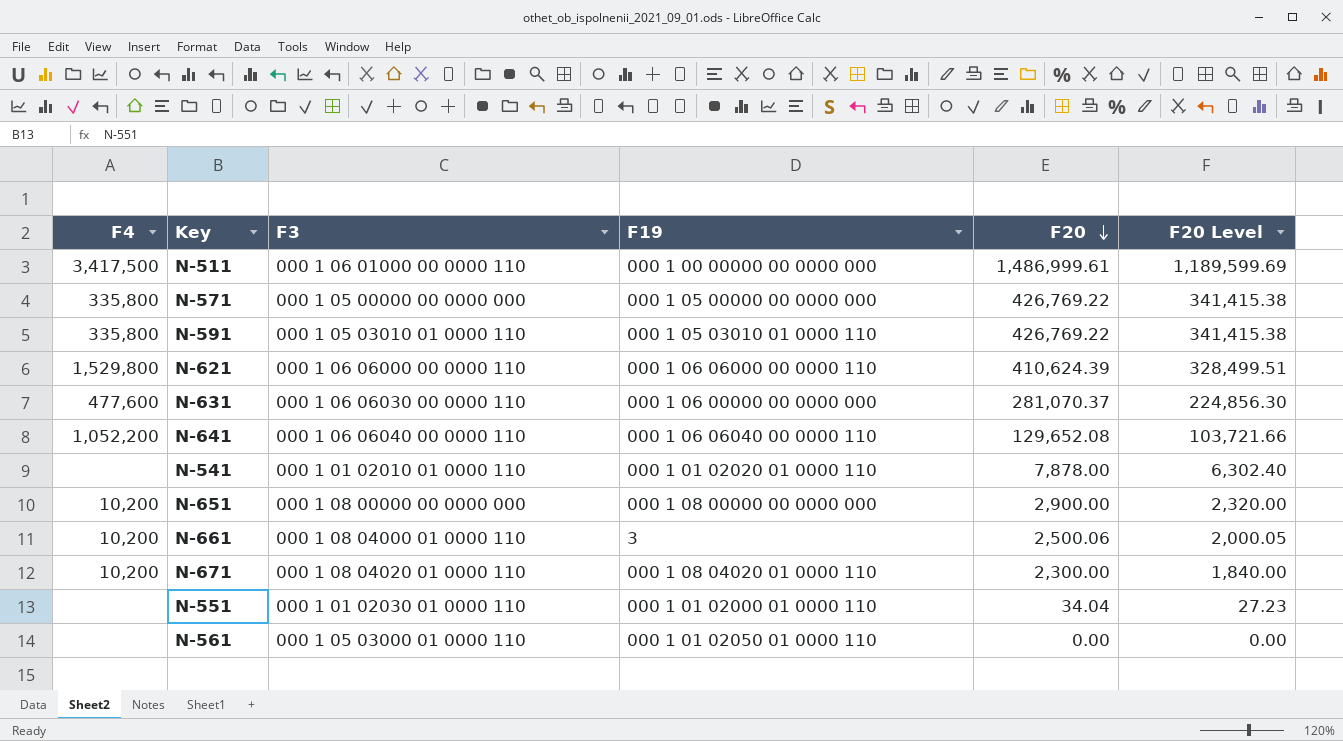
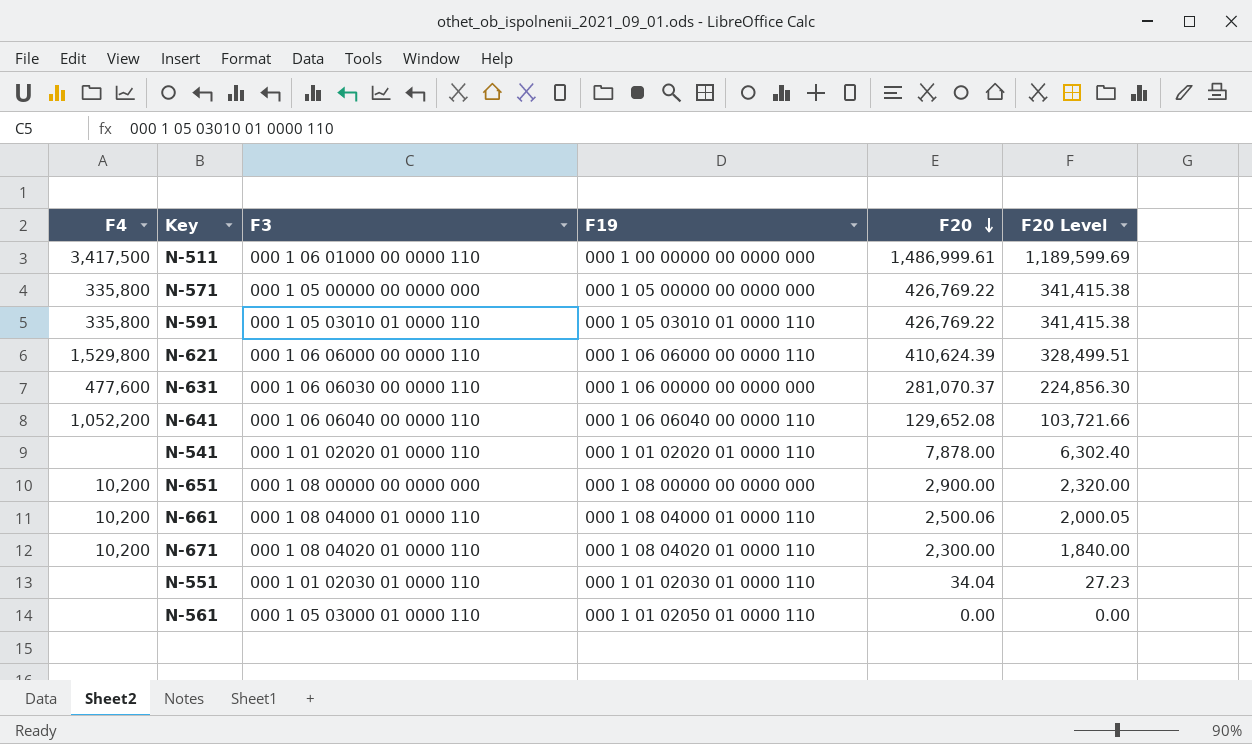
N-541 | F3: 000 1 01 02010 01 0000 110 -> 000 1 01 02020 01 0000 110
N-661 | F19: 3 -> 000 1 08 04000 01 0000 110
N-551 | F19: 000 1 01 02000 01 0000 110 -> 000 1 01 02030 01 0000 110

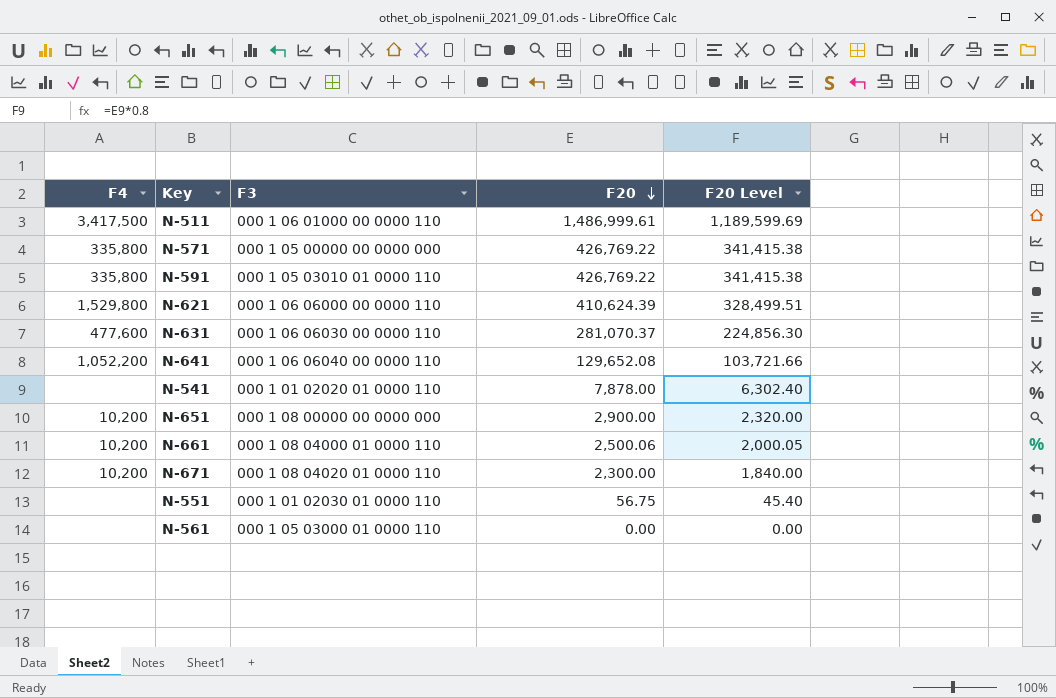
column F19 | position: 4 -> none
N-551 | F20: 34.04 -> 56.75
N-551 | F20 Level: 27.23 -> 45.40

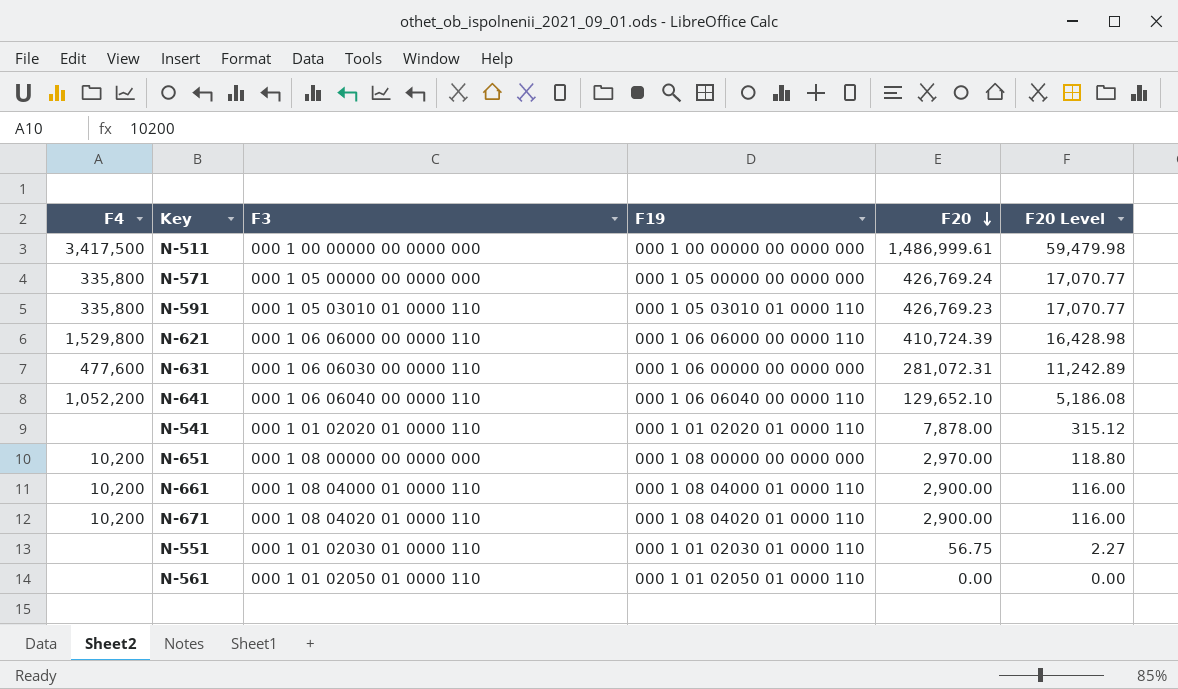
column F19 | position: none -> 4
column F20 Level | formula: [F20] * 0.8 -> [F20] * 0.04
N-511 | F3: 000 1 06 01000 00 0000 110 -> 000 1 00 00000 00 0000 000
N-571 | F20: 426,769.22 -> 426,769.24
N-591 | F20: 426,769.22 -> 426,769.23
N-621 | F20: 410,624.39 -> 410,724.39
N-631 | F20: 281,070.37 -> 281,072.31
N-641 | F20: 129,652.08 -> 129,652.10
N-651 | F20: 2,900.00 -> 2,970.00
N-661 | F20: 2,500.06 -> 2,900.00
N-671 | F20: 2,300.00 -> 2,900.00
N-561 | F3: 000 1 05 03000 01 0000 110 -> 000 1 01 02050 01 0000 110

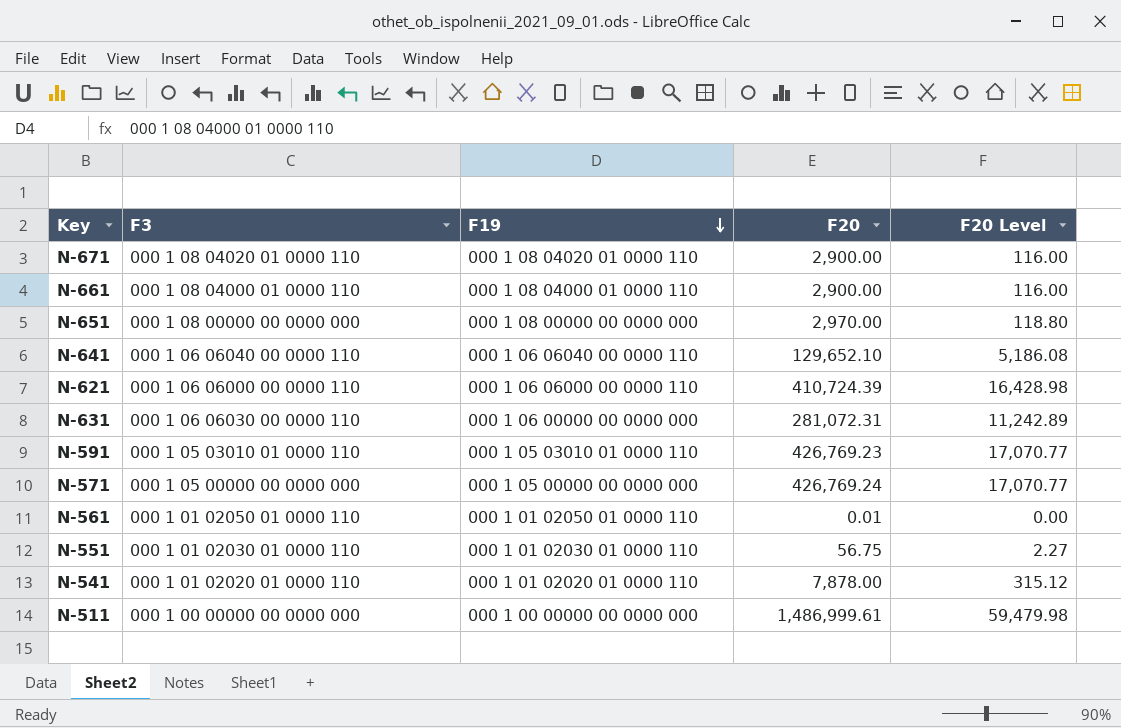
row order: F20 descending -> F19 descending
column F4 | position: 1 -> none
N-561 | F20: 0.00 -> 0.01

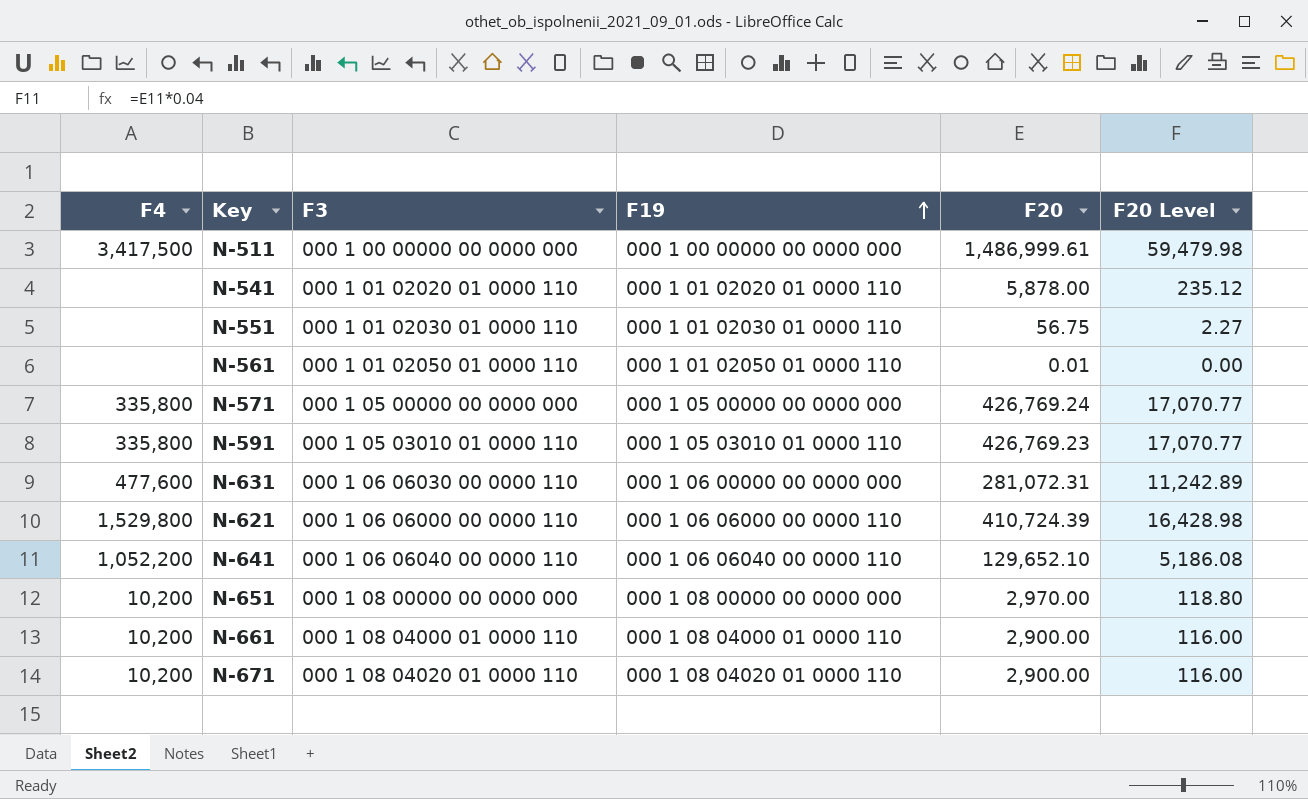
row order: F19 descending -> F19 ascending
column F4 | position: none -> 1
N-541 | F20: 7,878.00 -> 5,878.00
N-541 | F20 Level: 315.12 -> 235.12

